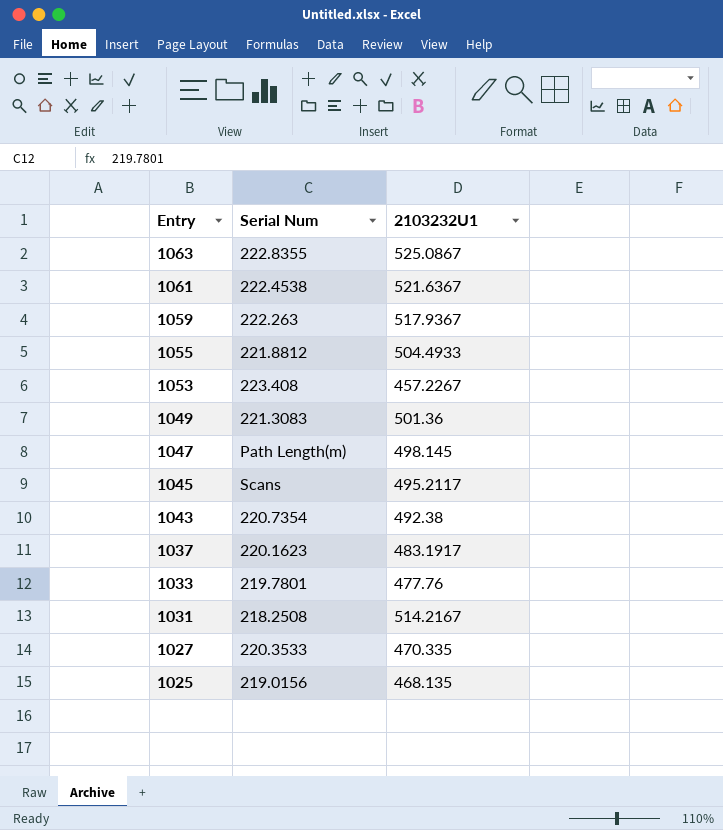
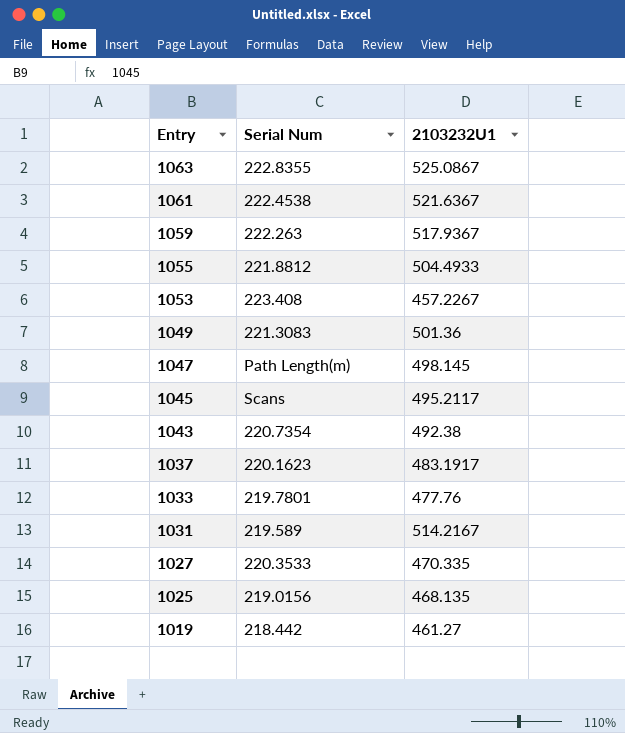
1031 | Serial Num: 218.2508 -> 219.589
row 1019: none -> 218.442 | 461.27

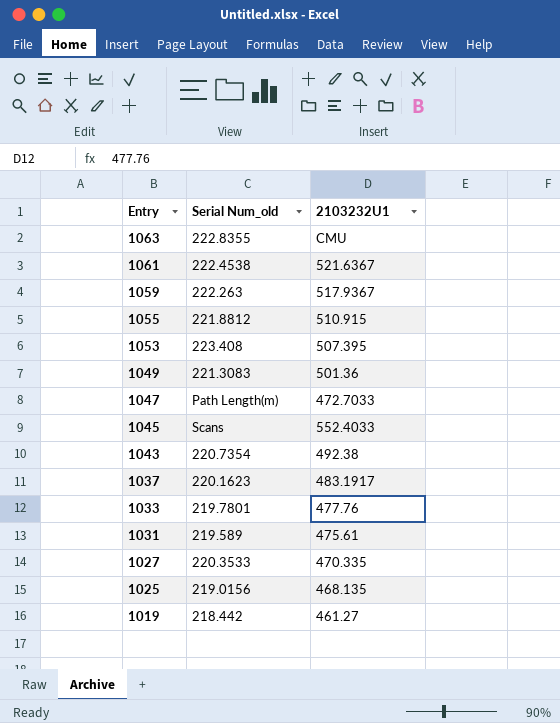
column name: Serial Num -> Serial Num_old
1063 | 2103232U1: 525.0867 -> CMU
1055 | 2103232U1: 504.4933 -> 510.915
1053 | 2103232U1: 457.2267 -> 507.395
1047 | 2103232U1: 498.145 -> 472.7033
1045 | 2103232U1: 495.2117 -> 552.4033
1031 | 2103232U1: 514.2167 -> 475.61

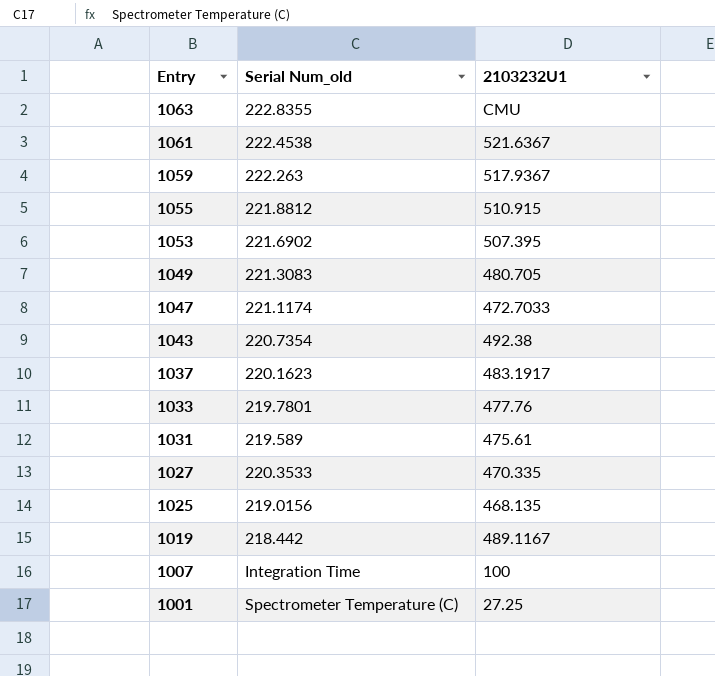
row 1045: Scans | 552.4033 -> none
1053 | Serial Num_old: 223.408 -> 221.6902
1049 | 2103232U1: 501.36 -> 480.705
1047 | Serial Num_old: Path Length(m) -> 221.1174
1019 | 2103232U1: 461.27 -> 489.1167
row 1007: none -> Integration Time | 100
row 1001: none -> Spectrometer Temperature (C) | 27.25

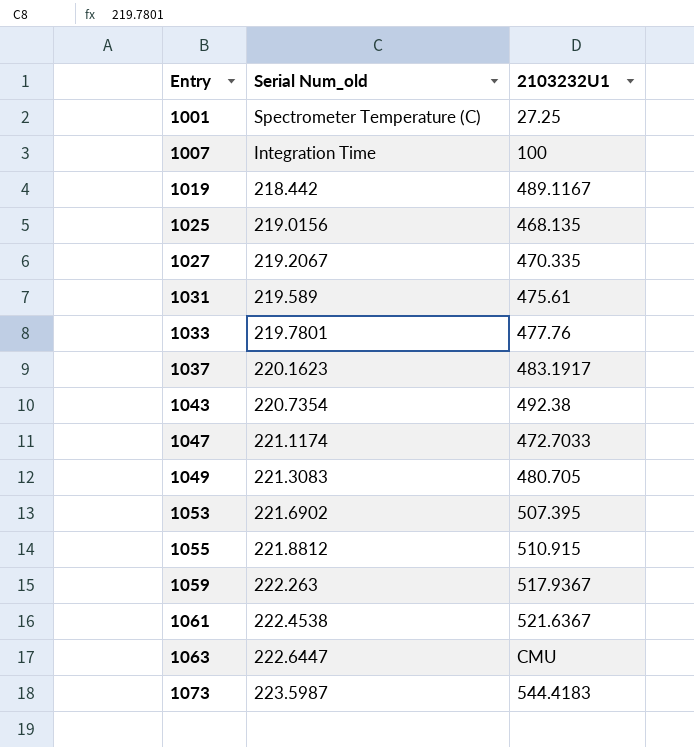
row order: Entry descending -> Entry ascending
1027 | Serial Num_old: 220.3533 -> 219.2067
1063 | Serial Num_old: 222.8355 -> 222.6447
row 1073: none -> 223.5987 | 544.4183

